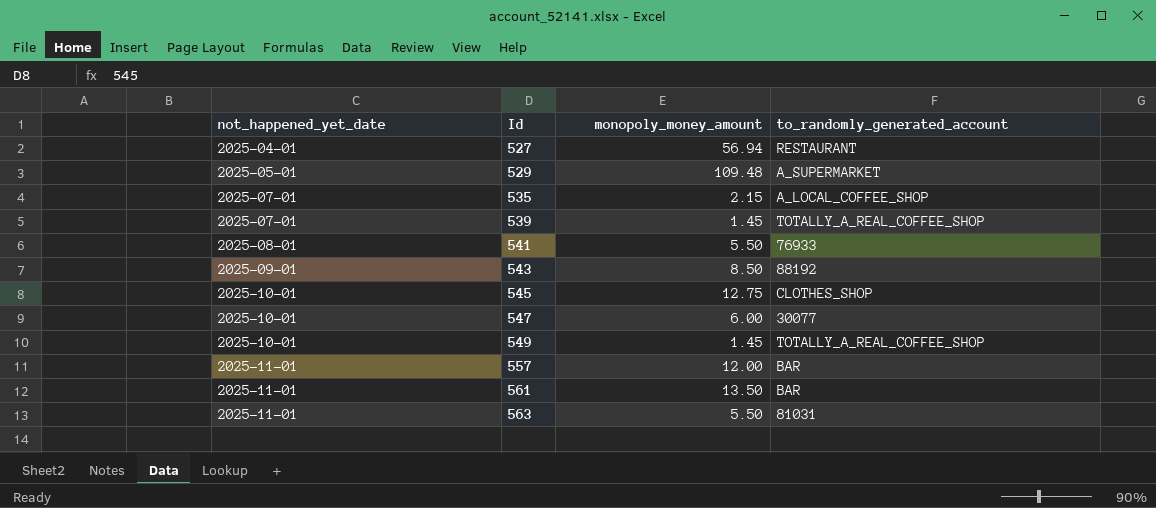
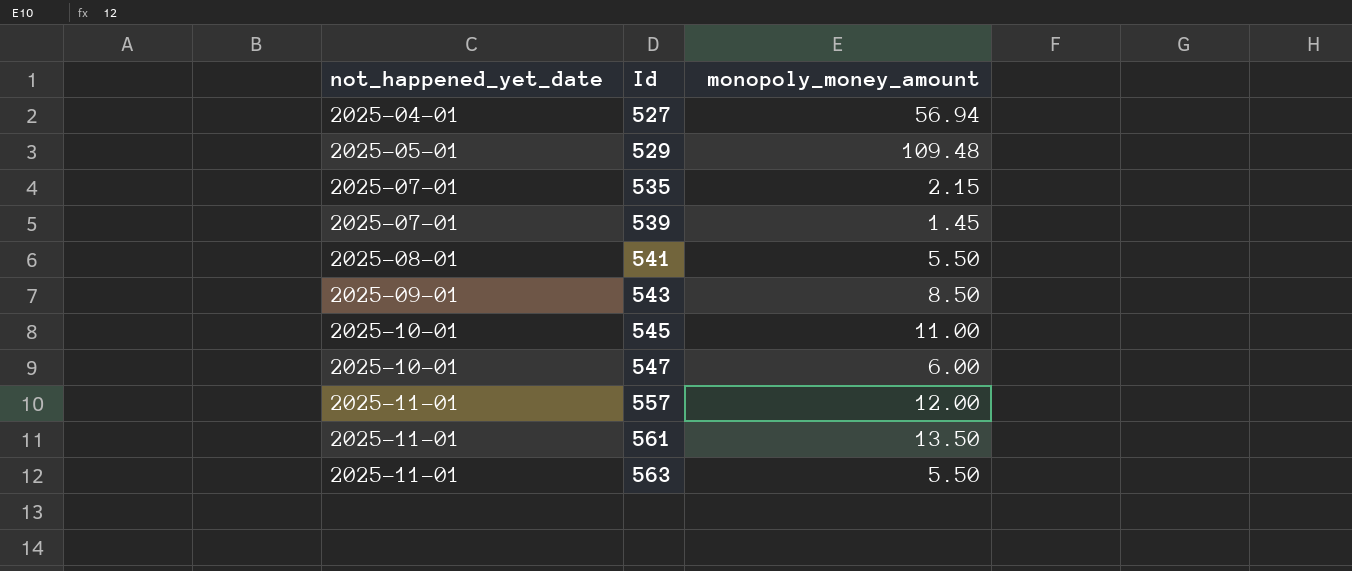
column to_randomly_generated_account | position: 4 -> none
row 549: 2025-10-01 | 1.45 | TOTALLY_A_REAL_COFFEE_SHOP -> none
545 | monopoly_money_amount: 12.75 -> 11.00

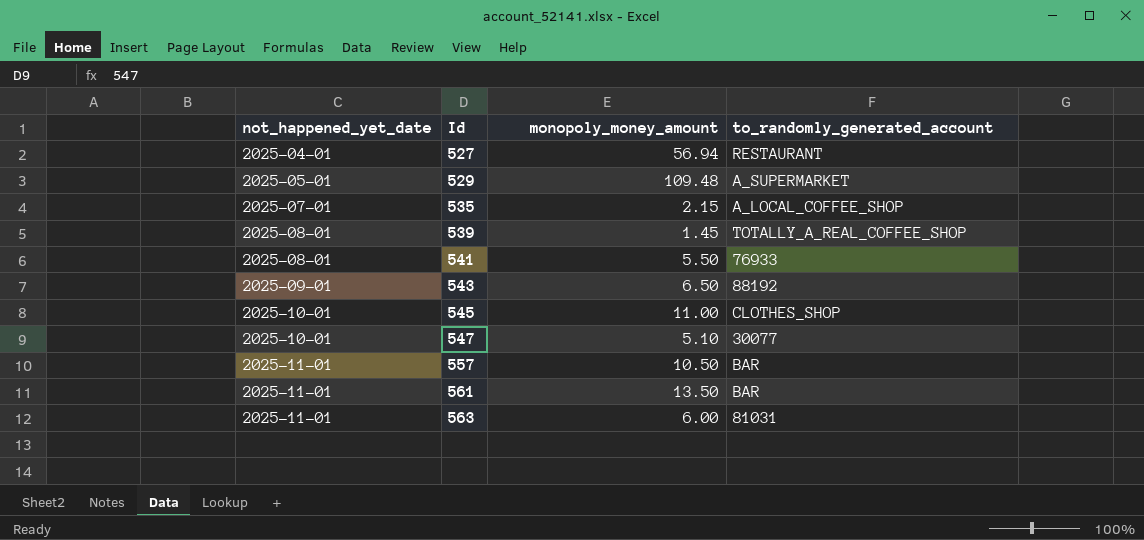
column to_randomly_generated_account | position: none -> 4
539 | not_happened_yet_date: 2025-07-01 -> 2025-08-01
543 | monopoly_money_amount: 8.50 -> 6.50
547 | monopoly_money_amount: 6.00 -> 5.10
557 | monopoly_money_amount: 12.00 -> 10.50
563 | monopoly_money_amount: 5.50 -> 6.00

